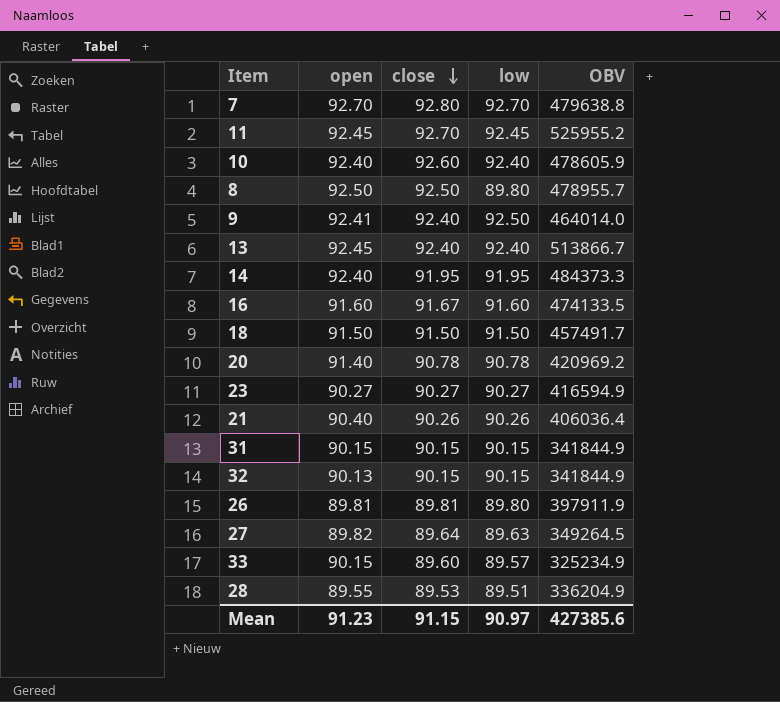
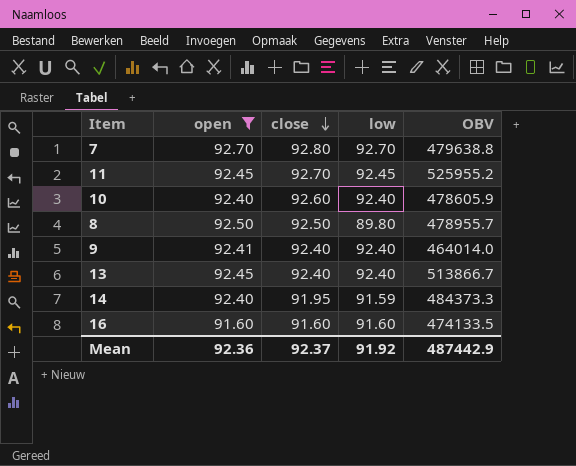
filter: none -> open >= 91.60
9 | low: 92.50 -> 92.40
14 | low: 91.95 -> 91.59
16 | close: 91.67 -> 91.60
Mean | open: 91.23 -> 92.36
Mean | close: 91.15 -> 92.37
Mean | low: 90.97 -> 91.92
Mean | OBV: 427385.6 -> 487442.9

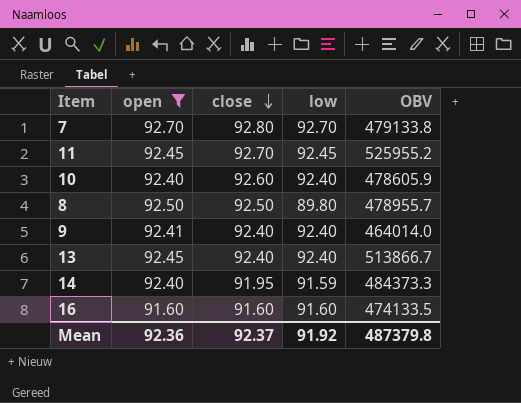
7 | OBV: 479638.8 -> 479133.8
Mean | OBV: 487442.9 -> 487379.8

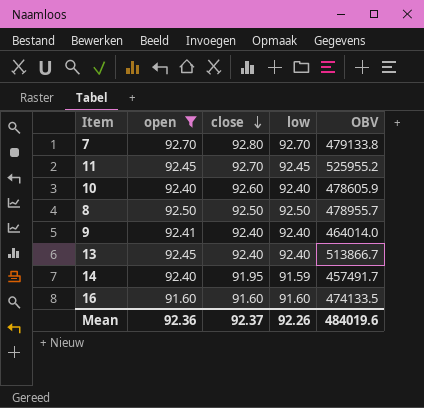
8 | low: 89.80 -> 92.50
14 | OBV: 484373.3 -> 457491.7
Mean | low: 91.92 -> 92.26
Mean | OBV: 487379.8 -> 484019.6

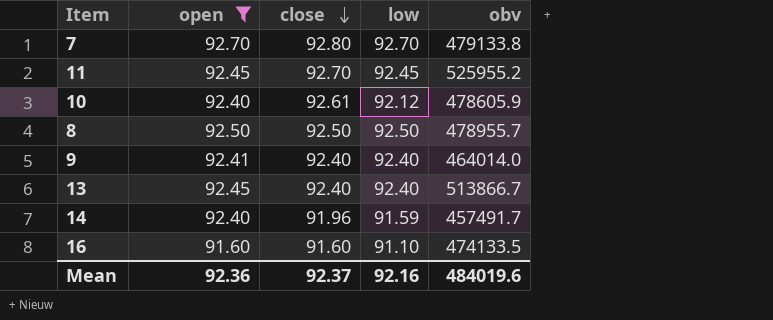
column name: OBV -> obv
10 | close: 92.60 -> 92.61
10 | low: 92.40 -> 92.12
14 | close: 91.95 -> 91.96
16 | low: 91.60 -> 91.10
Mean | low: 92.26 -> 92.16

